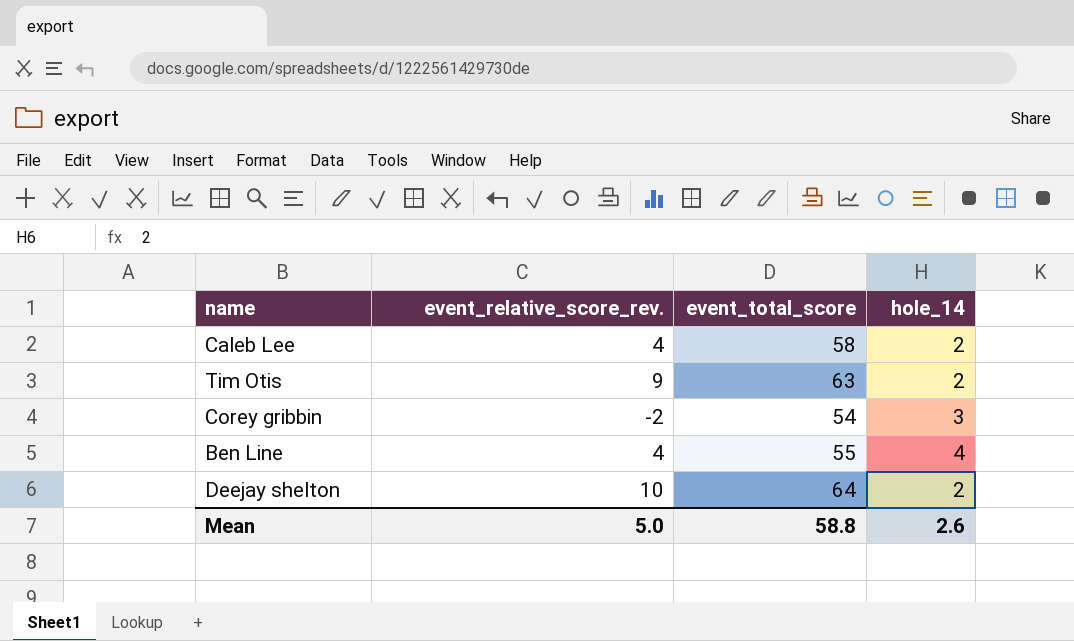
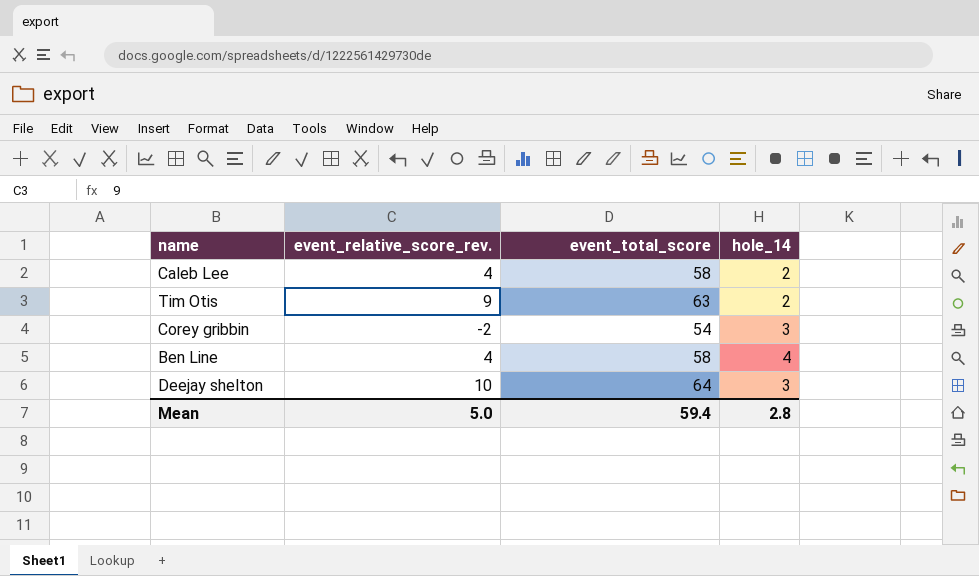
Ben Line | event_total_score: 55 -> 58
Deejay shelton | hole_14: 2 -> 3
Mean | event_total_score: 58.8 -> 59.4
Mean | hole_14: 2.6 -> 2.8

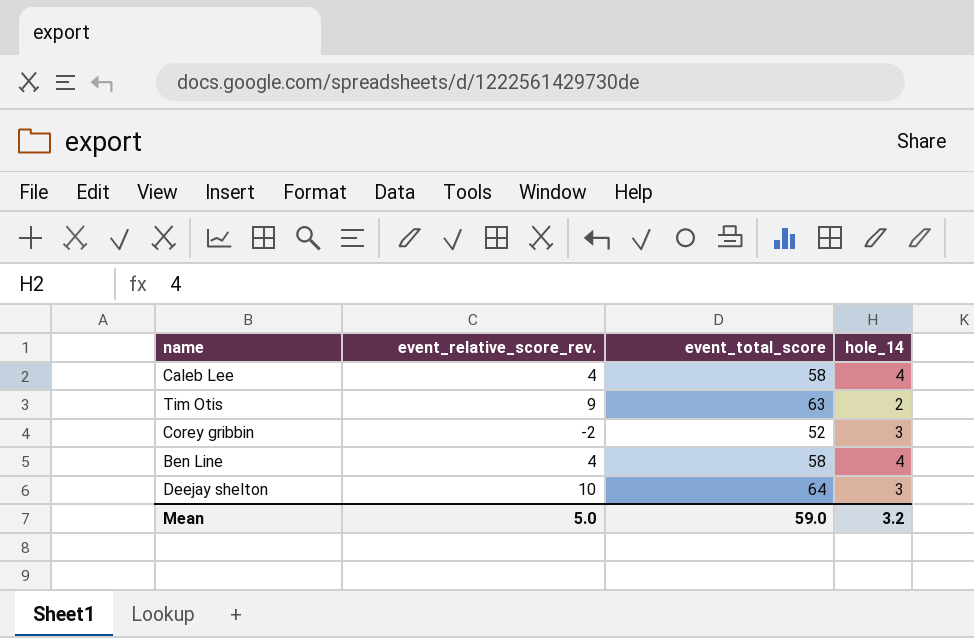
Caleb Lee | hole_14: 2 -> 4
Corey gribbin | event_total_score: 54 -> 52
Mean | event_total_score: 59.4 -> 59.0
Mean | hole_14: 2.8 -> 3.2

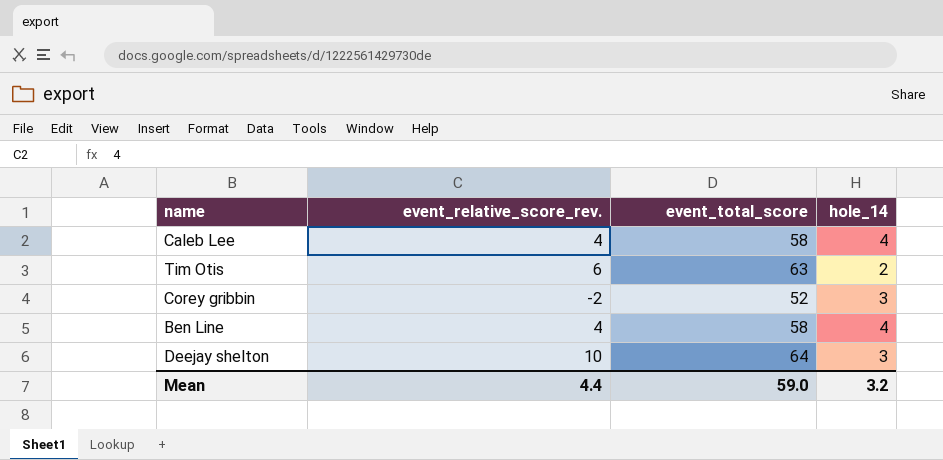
Tim Otis | event_relative_score_rev.: 9 -> 6
Mean | event_relative_score_rev.: 5.0 -> 4.4

